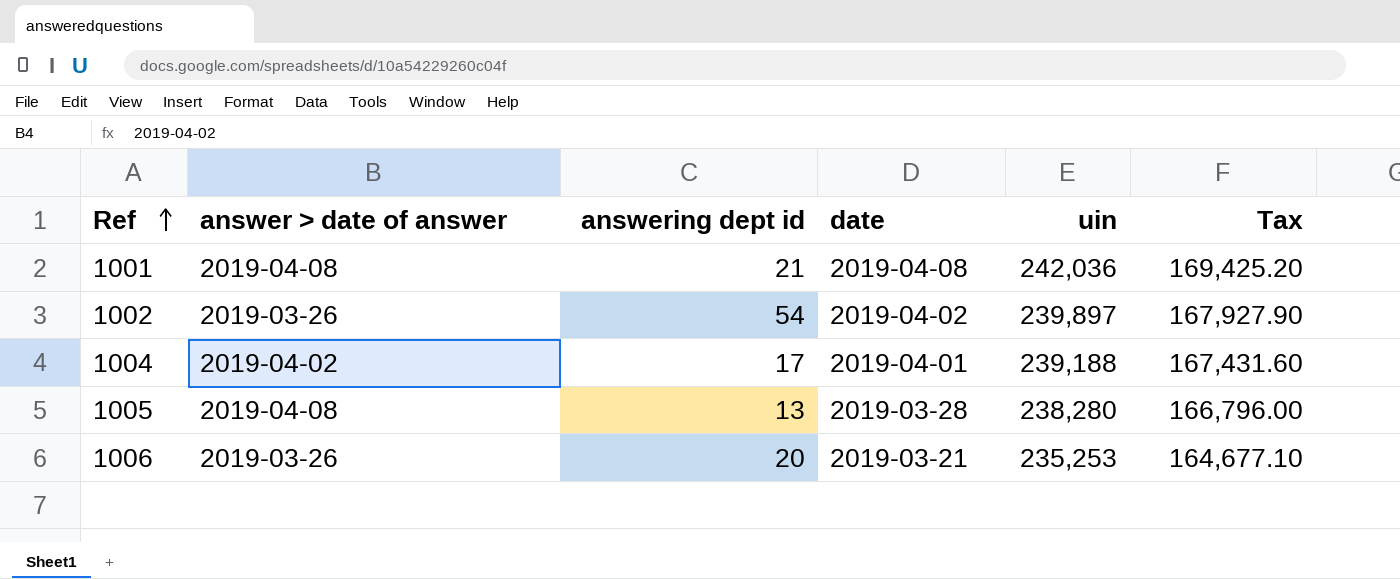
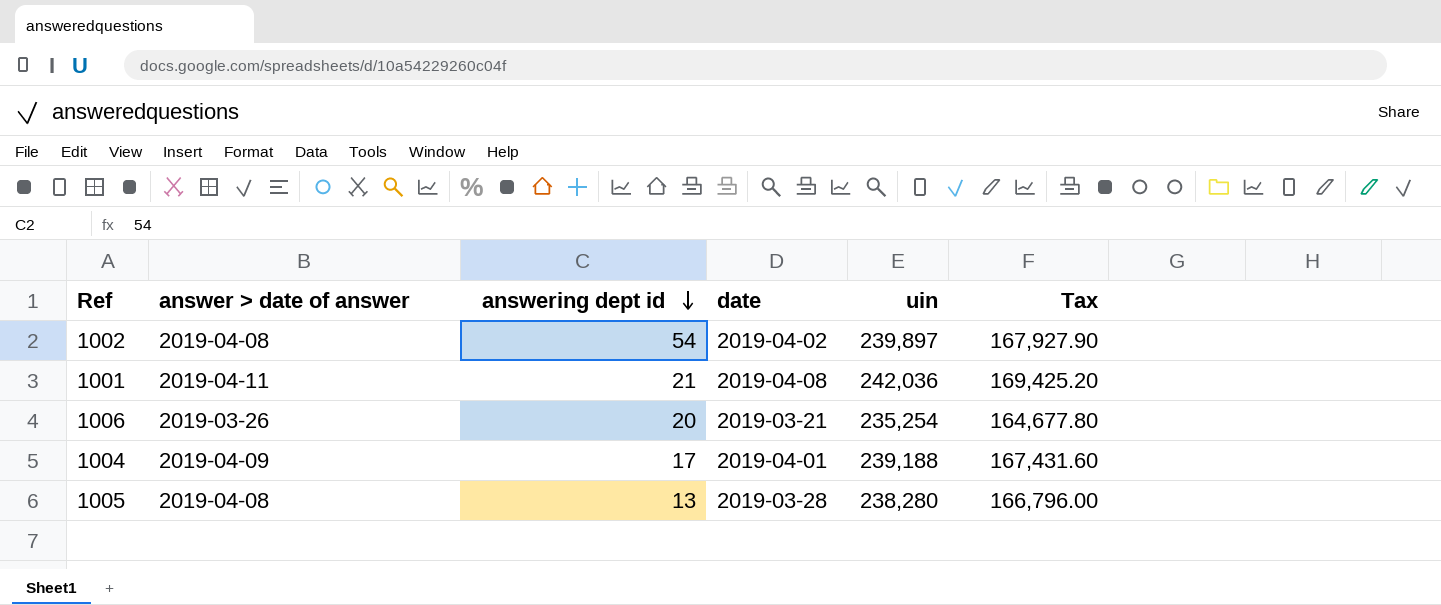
row order: Ref ascending -> answering dept id descending
1002 | answer > date of answer: 2019-03-26 -> 2019-04-08
1001 | answer > date of answer: 2019-04-08 -> 2019-04-11
1006 | uin: 235,253 -> 235,254
1006 | Tax: 164,677.10 -> 164,677.80
1004 | answer > date of answer: 2019-04-02 -> 2019-04-09

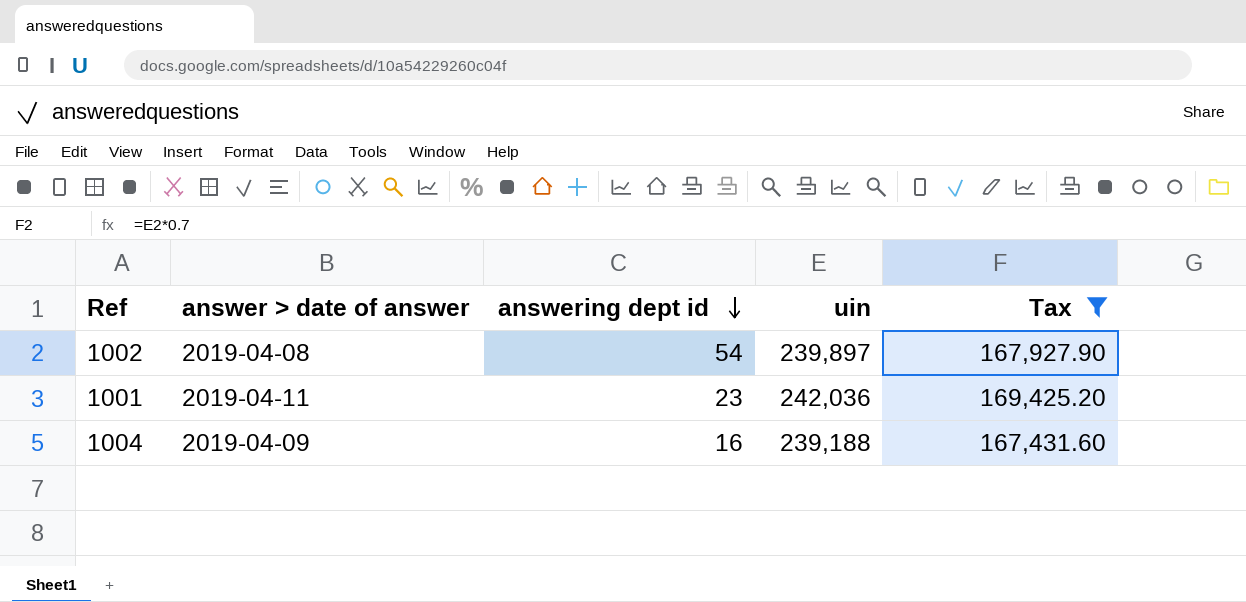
filter: none -> Tax >= 167,431.60
column date | position: 4 -> none
1001 | answering dept id: 21 -> 23
1004 | answering dept id: 17 -> 16

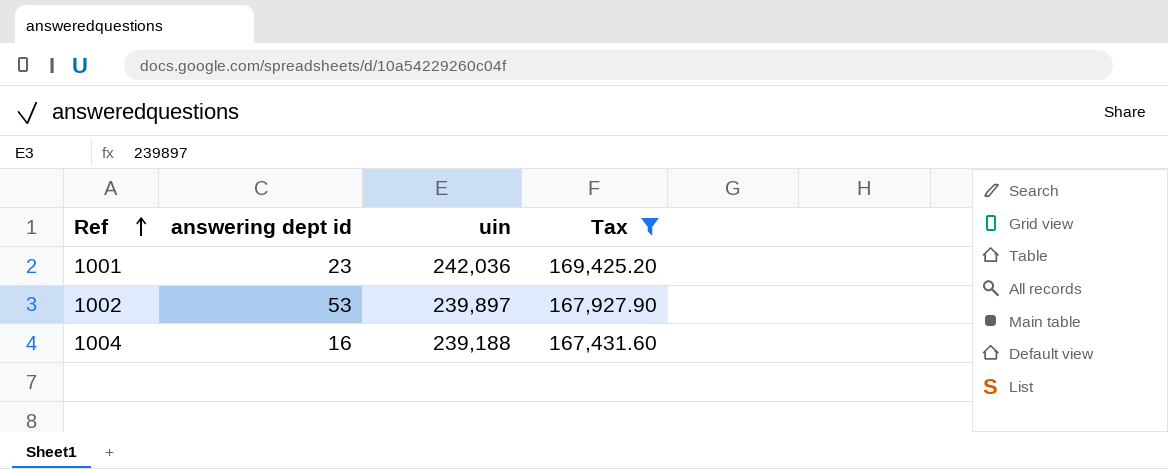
row order: answering dept id descending -> Ref ascending
column answer > date of answer | position: 2 -> none
1002 | answering dept id: 54 -> 53

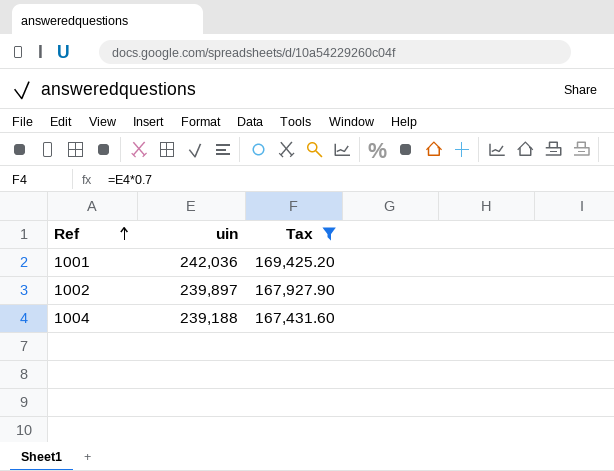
column answering dept id | position: 2 -> none

